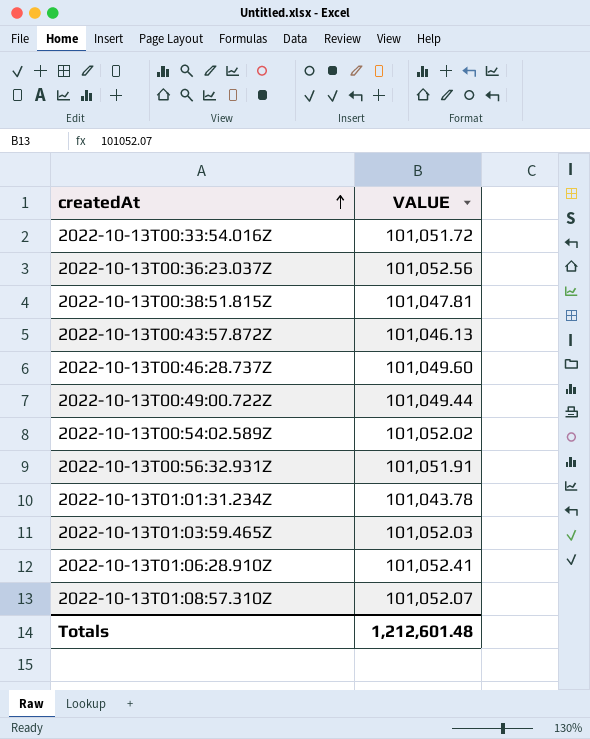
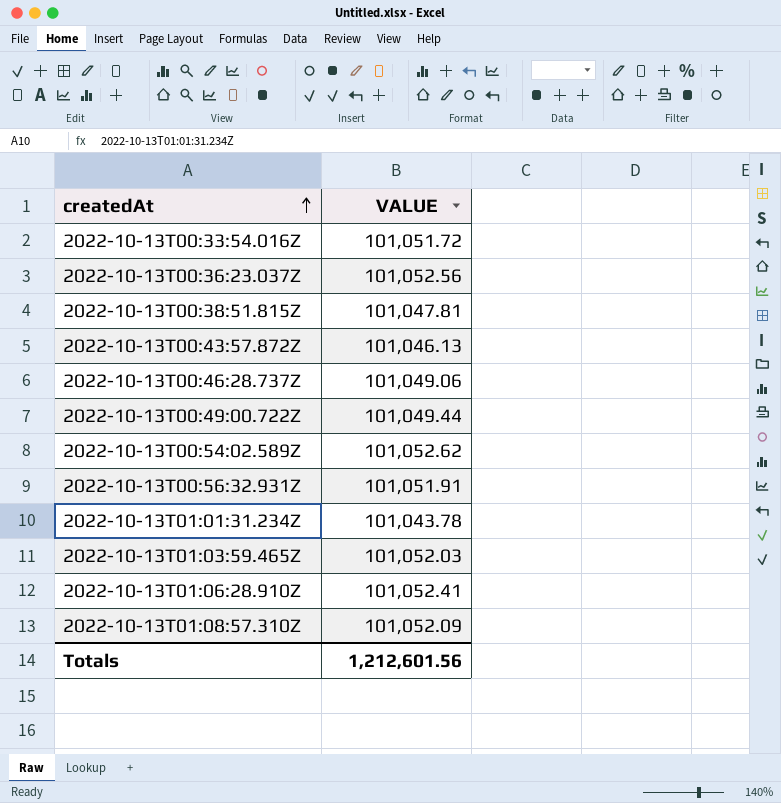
2022-10-13T00:46:28.737Z | VALUE: 101,049.60 -> 101,049.06
2022-10-13T00:54:02.589Z | VALUE: 101,052.02 -> 101,052.62
2022-10-13T01:08:57.310Z | VALUE: 101,052.07 -> 101,052.09
Totals | VALUE: 1,212,601.48 -> 1,212,601.56

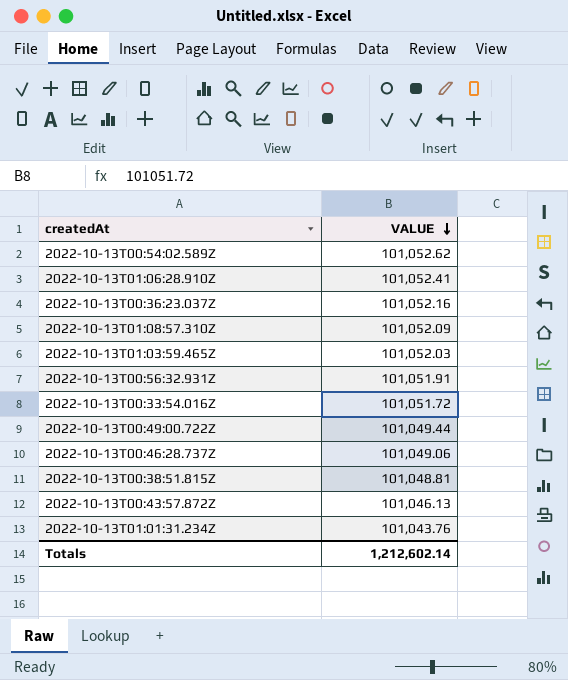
row order: createdAt ascending -> VALUE descending
2022-10-13T00:36:23.037Z | VALUE: 101,052.56 -> 101,052.16
2022-10-13T00:38:51.815Z | VALUE: 101,047.81 -> 101,048.81
2022-10-13T01:01:31.234Z | VALUE: 101,043.78 -> 101,043.76
Totals | VALUE: 1,212,601.56 -> 1,212,602.14

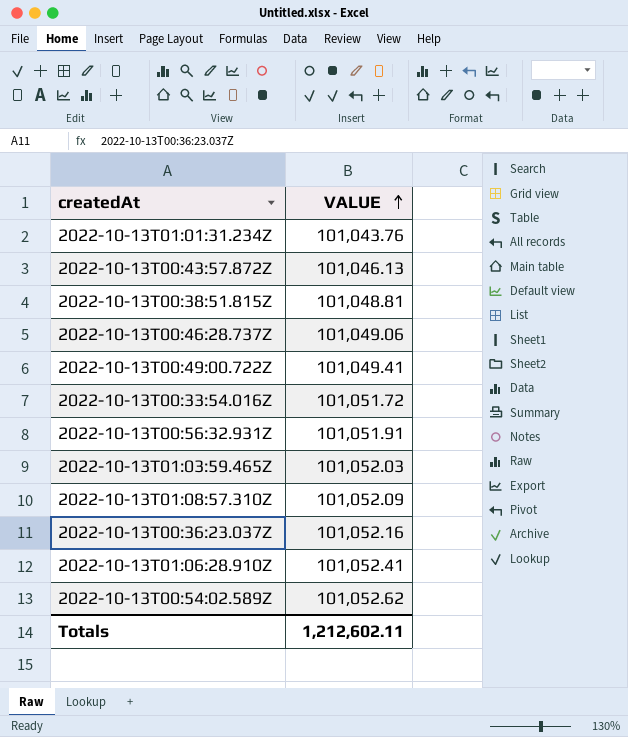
row order: VALUE descending -> VALUE ascending
2022-10-13T00:49:00.722Z | VALUE: 101,049.44 -> 101,049.41
Totals | VALUE: 1,212,602.14 -> 1,212,602.11

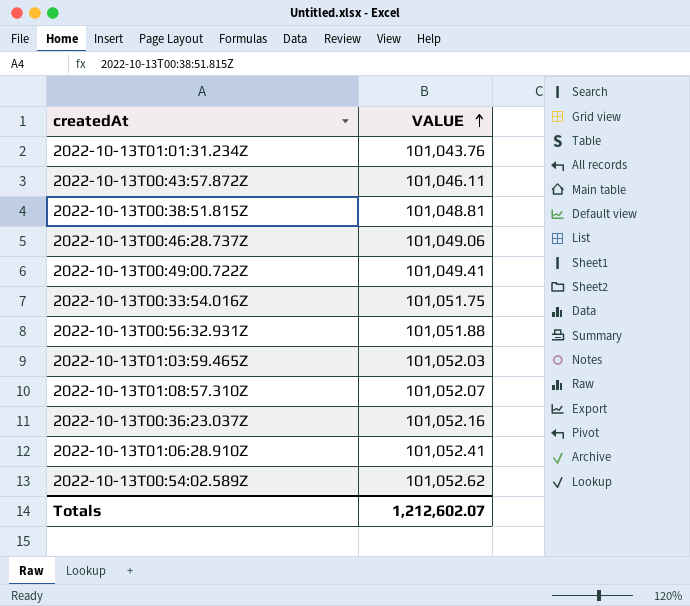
2022-10-13T00:43:57.872Z | VALUE: 101,046.13 -> 101,046.11
2022-10-13T00:33:54.016Z | VALUE: 101,051.72 -> 101,051.75
2022-10-13T00:56:32.931Z | VALUE: 101,051.91 -> 101,051.88
2022-10-13T01:08:57.310Z | VALUE: 101,052.09 -> 101,052.07
Totals | VALUE: 1,212,602.11 -> 1,212,602.07

